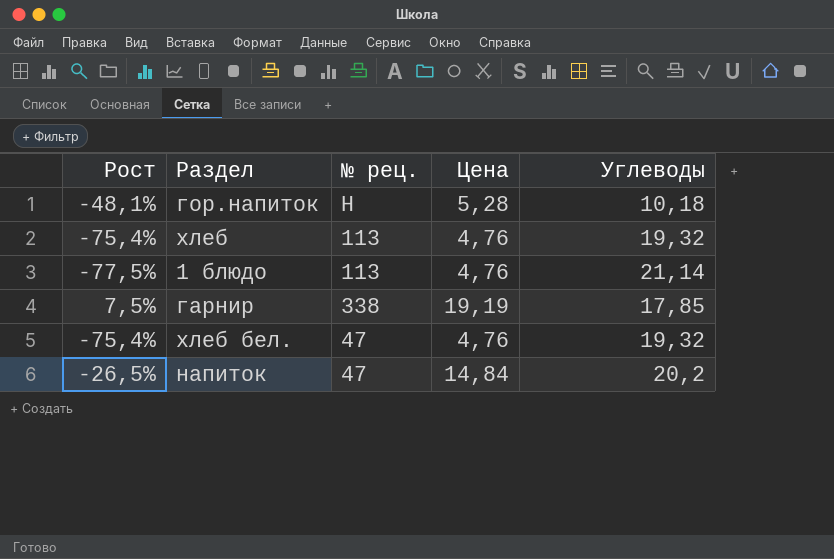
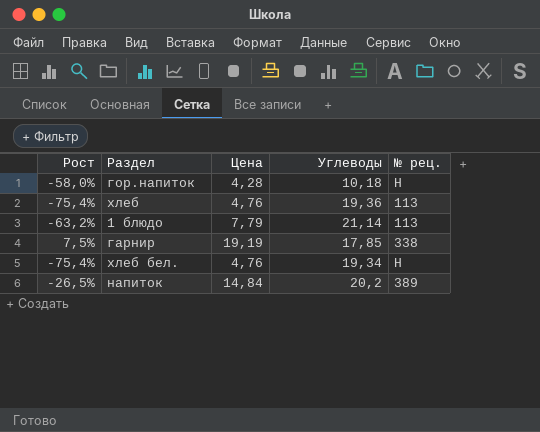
column № рец. | position: 3 -> 5
гор.напиток | Рост: -48,1% -> -58,0%
гор.напиток | Цена: 5,28 -> 4,28
хлеб | Углеводы: 19,32 -> 19,36
1 блюдо | Рост: -77,5% -> -63,2%
1 блюдо | Цена: 4,76 -> 7,79
хлеб бел. | Углеводы: 19,32 -> 19,34
хлеб бел. | № рец.: 47 -> Н
напиток | № рец.: 47 -> 389

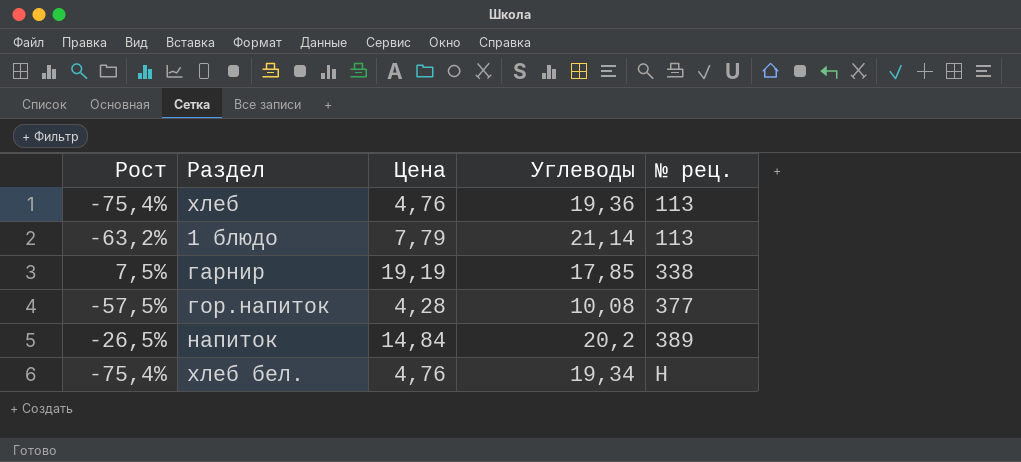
row order: none -> № рец. ascending
гор.напиток | Рост: -58,0% -> -57,5%
гор.напиток | Углеводы: 10,18 -> 10,08
гор.напиток | № рец.: Н -> 377

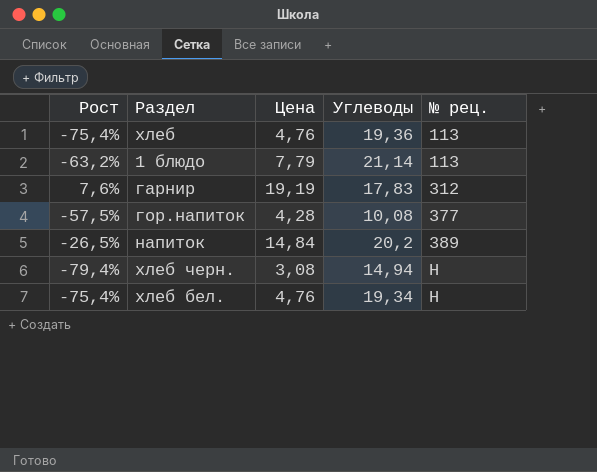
гарнир | Рост: 7,5% -> 7,6%
гарнир | Углеводы: 17,85 -> 17,83
гарнир | № рец.: 338 -> 312
row хлеб черн.: none -> -79,4% | 3,08 | 14,94 | Н

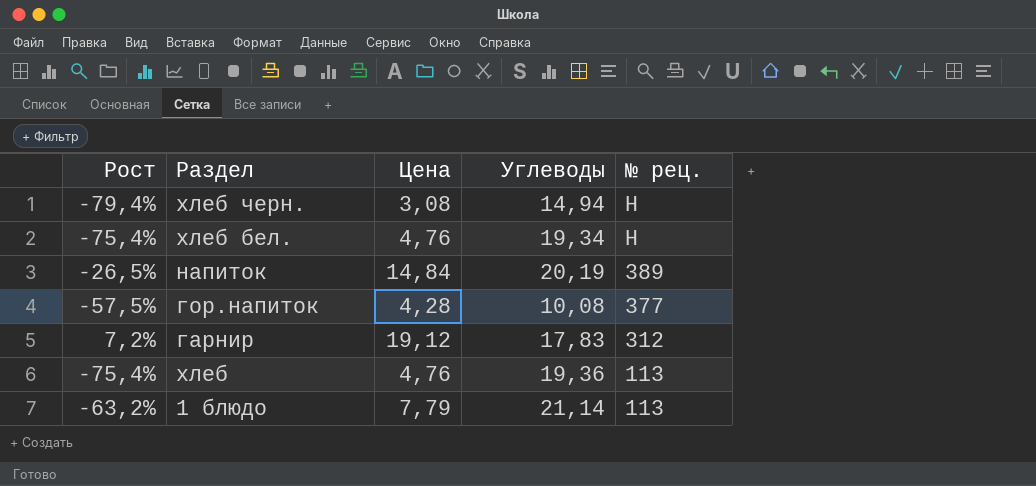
row order: № рец. ascending -> № рец. descending
напиток | Углеводы: 20,2 -> 20,19
гарнир | Рост: 7,6% -> 7,2%
гарнир | Цена: 19,19 -> 19,12

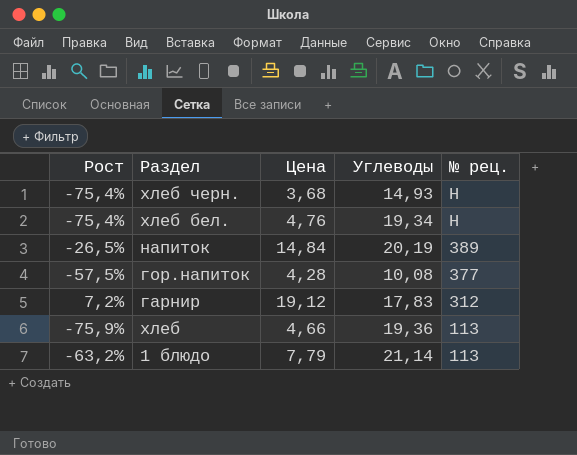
хлеб черн. | Рост: -79,4% -> -75,4%
хлеб черн. | Цена: 3,08 -> 3,68
хлеб черн. | Углеводы: 14,94 -> 14,93
хлеб | Рост: -75,4% -> -75,9%
хлеб | Цена: 4,76 -> 4,66

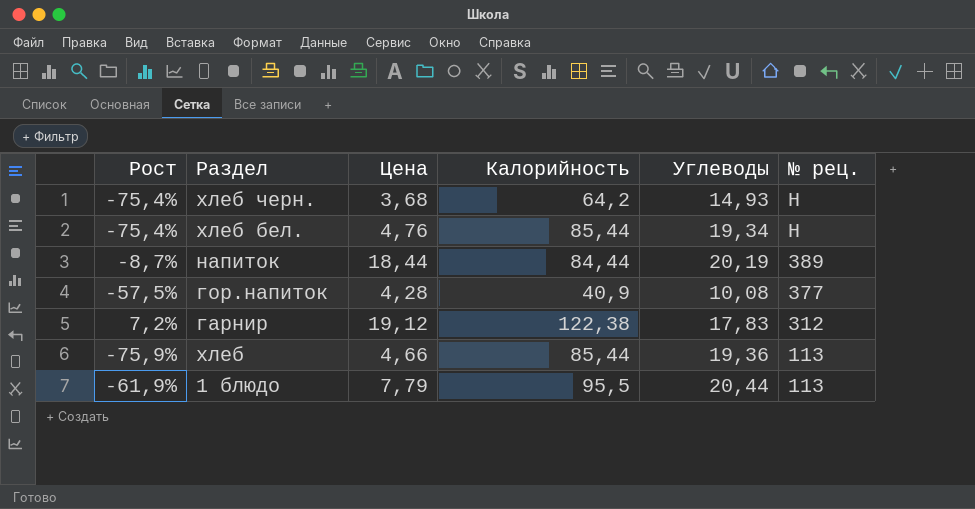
column Калорийность | position: none -> 4
напиток | Рост: -26,5% -> -8,7%
напиток | Цена: 14,84 -> 18,44
1 блюдо | Рост: -63,2% -> -61,9%
1 блюдо | Углеводы: 21,14 -> 20,44

